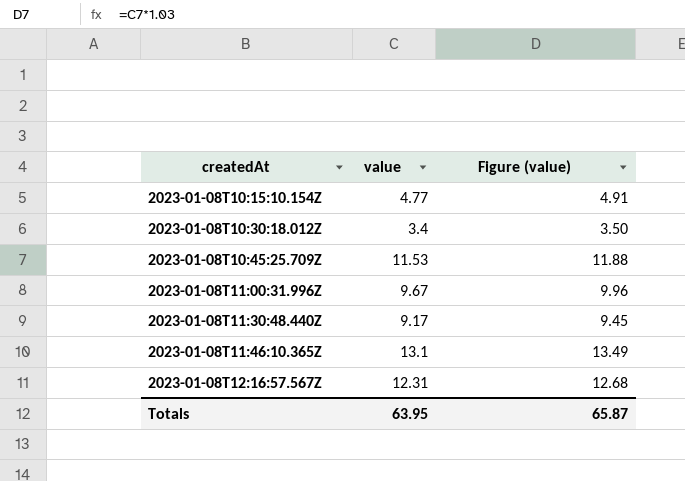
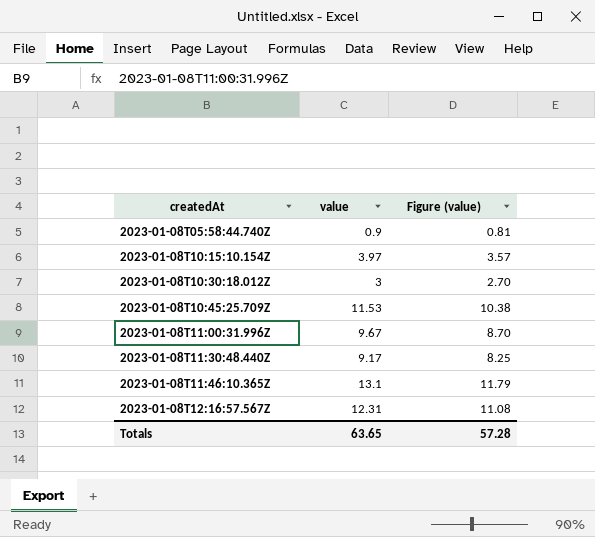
column Figure (value) | formula: [value] * 1.03 -> [value] * 0.9
row 2023-01-08T05:58:44.740Z: none -> 0.9 | 0.81
2023-01-08T10:15:10.154Z | value: 4.77 -> 3.97
2023-01-08T10:30:18.012Z | value: 3.4 -> 3
Totals | value: 63.95 -> 63.65
Totals | Figure (value): 65.87 -> 57.28

